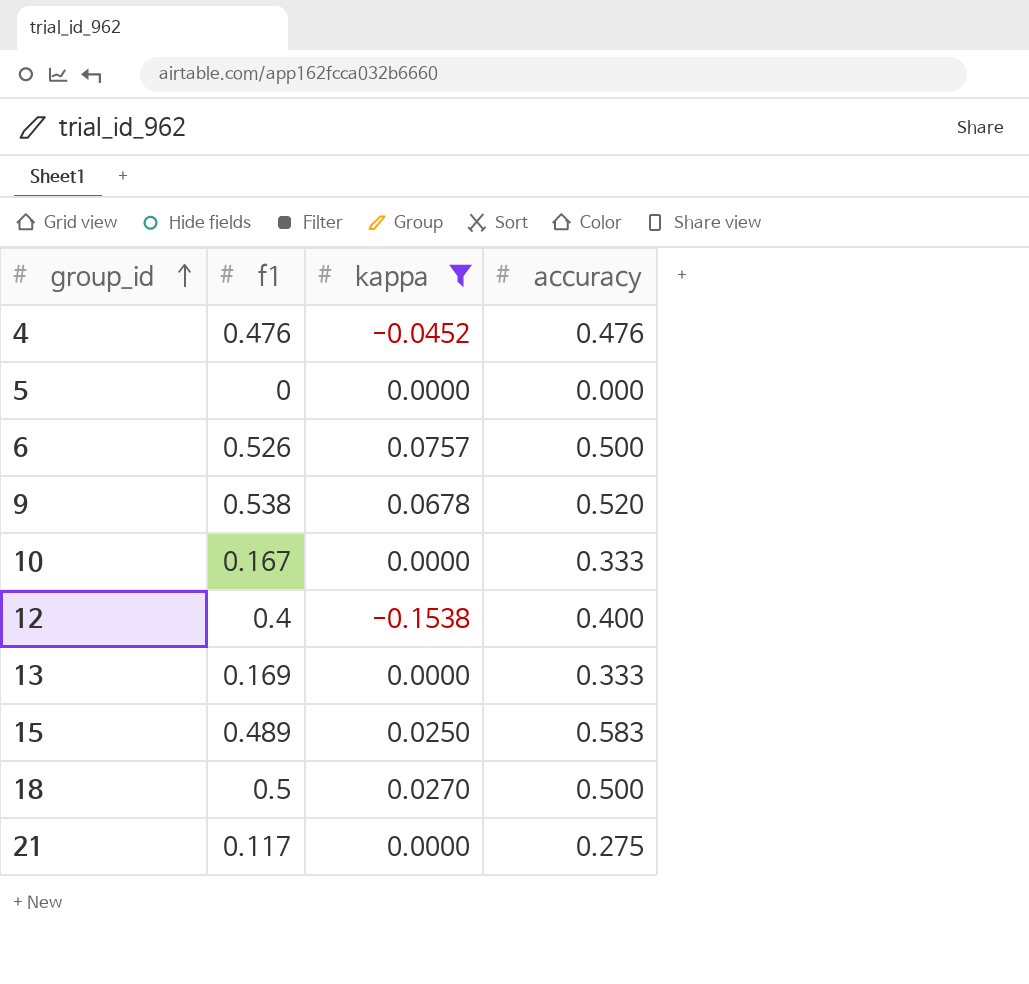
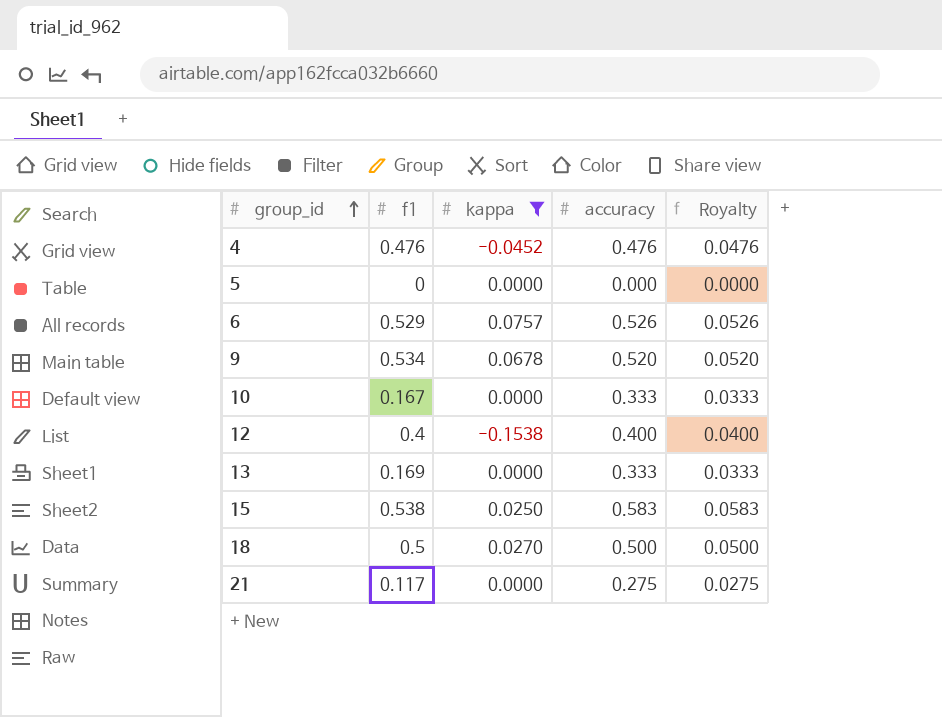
column Royalty | formula: none -> [accuracy] * 0.1
6 | f1: 0.526 -> 0.529
6 | accuracy: 0.500 -> 0.526
9 | f1: 0.538 -> 0.534
15 | f1: 0.489 -> 0.538

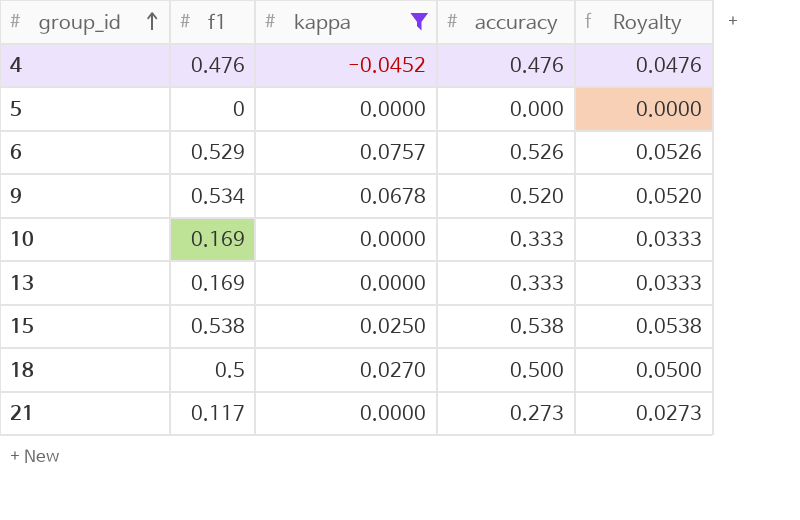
row 12: 0.4 | -0.1538 | 0.400 | 0.0400 -> none
10 | f1: 0.167 -> 0.169
15 | accuracy: 0.583 -> 0.538
15 | Royalty: 0.0583 -> 0.0538
21 | accuracy: 0.275 -> 0.273
21 | Royalty: 0.0275 -> 0.0273

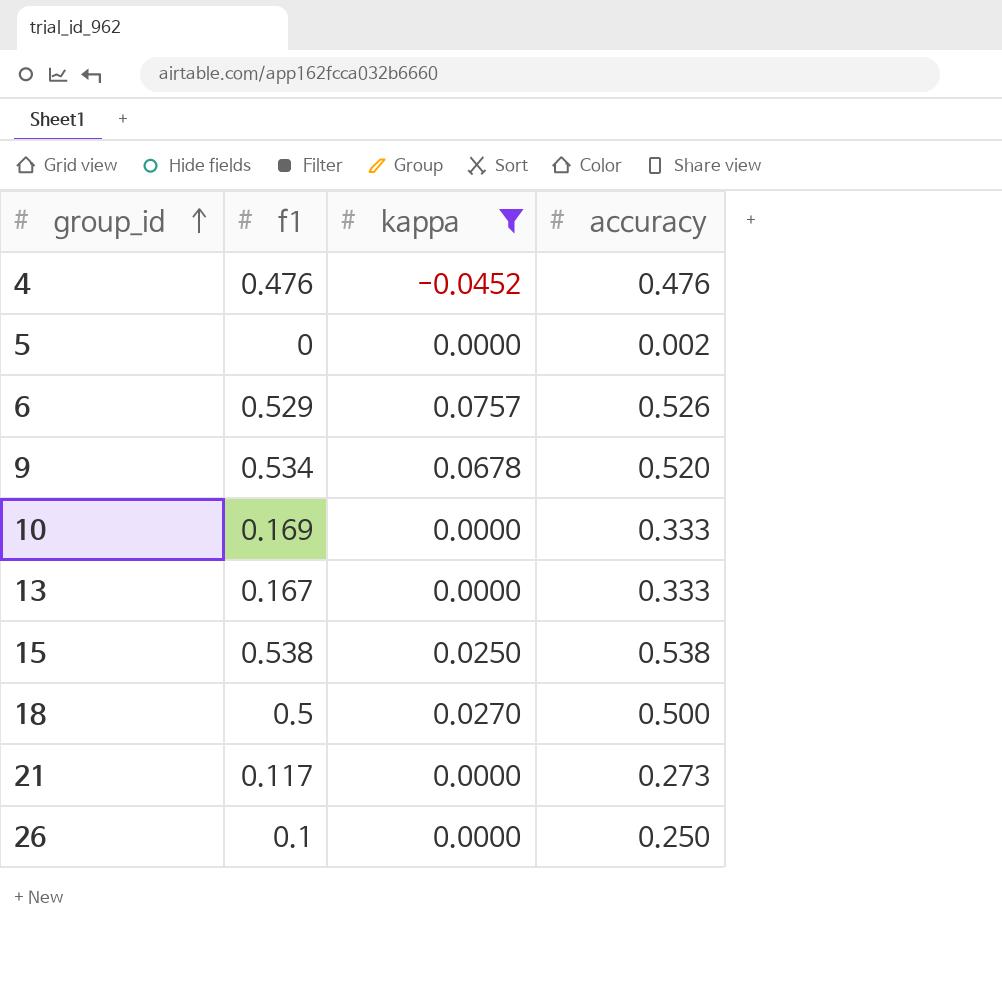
column Royalty | formula: [accuracy] * 0.1 -> none
5 | accuracy: 0.000 -> 0.002
13 | f1: 0.169 -> 0.167
row 26: none -> 0.1 | 0.0000 | 0.250

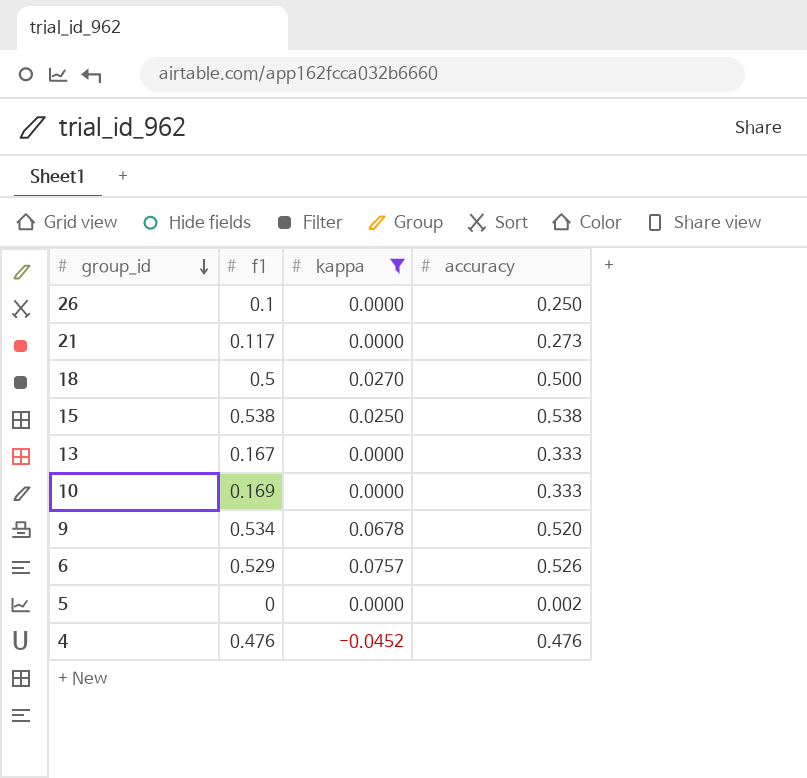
row order: group_id ascending -> group_id descending

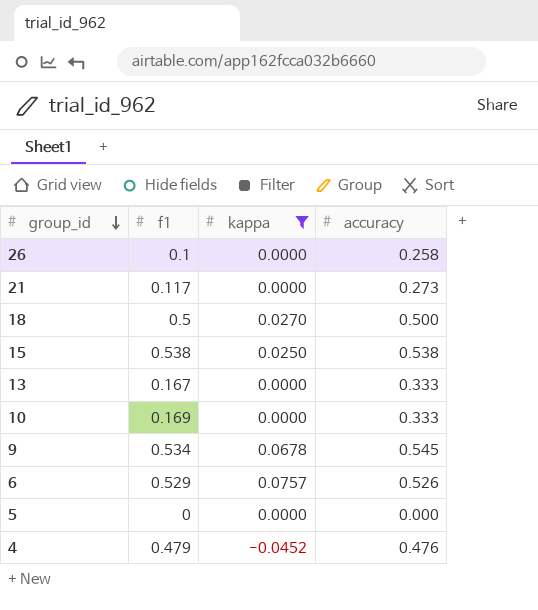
26 | accuracy: 0.250 -> 0.258
9 | accuracy: 0.520 -> 0.545
5 | accuracy: 0.002 -> 0.000
4 | f1: 0.476 -> 0.479

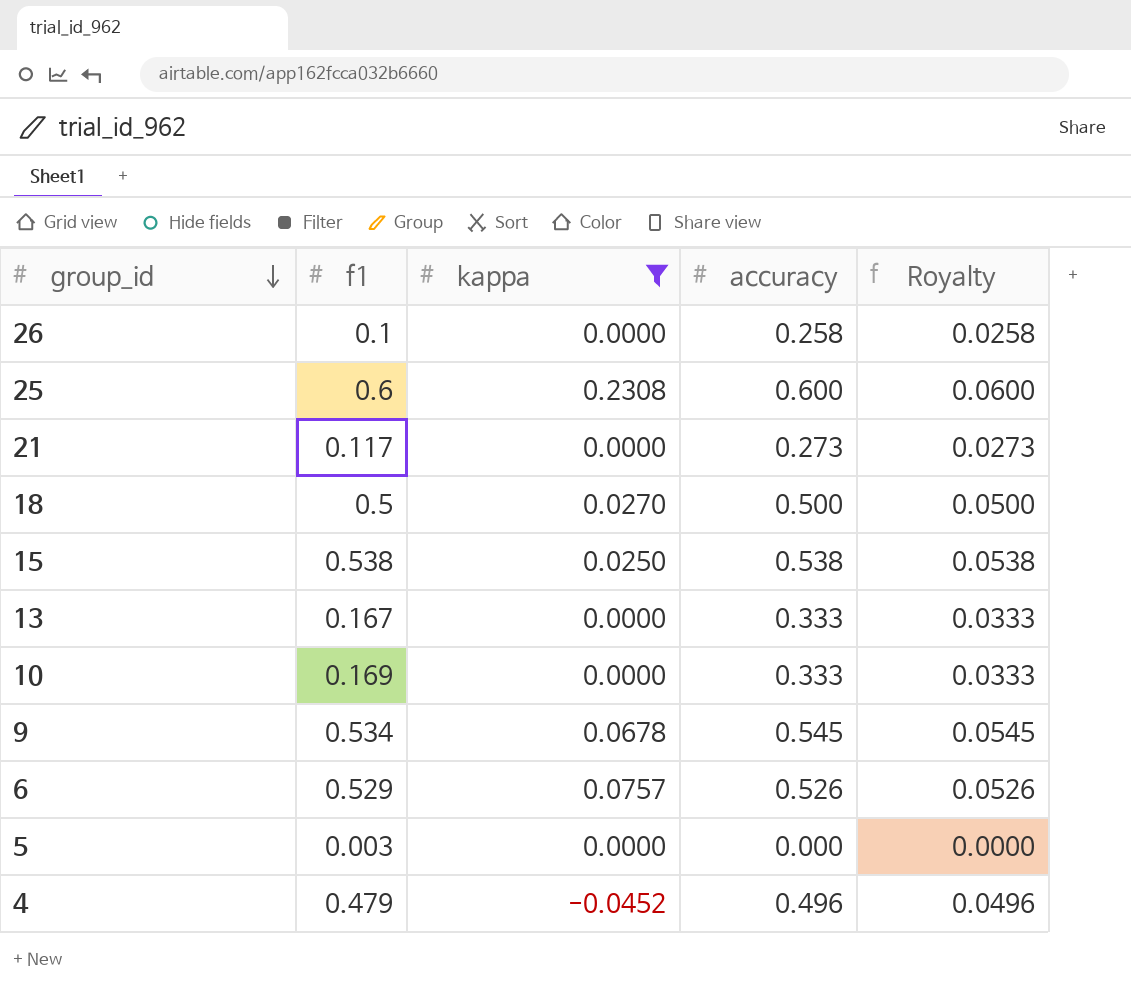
column Royalty | formula: none -> [accuracy] * 0.1
row 25: none -> 0.6 | 0.2308 | 0.600 | 0.0600
5 | f1: 0 -> 0.003
4 | accuracy: 0.476 -> 0.496

